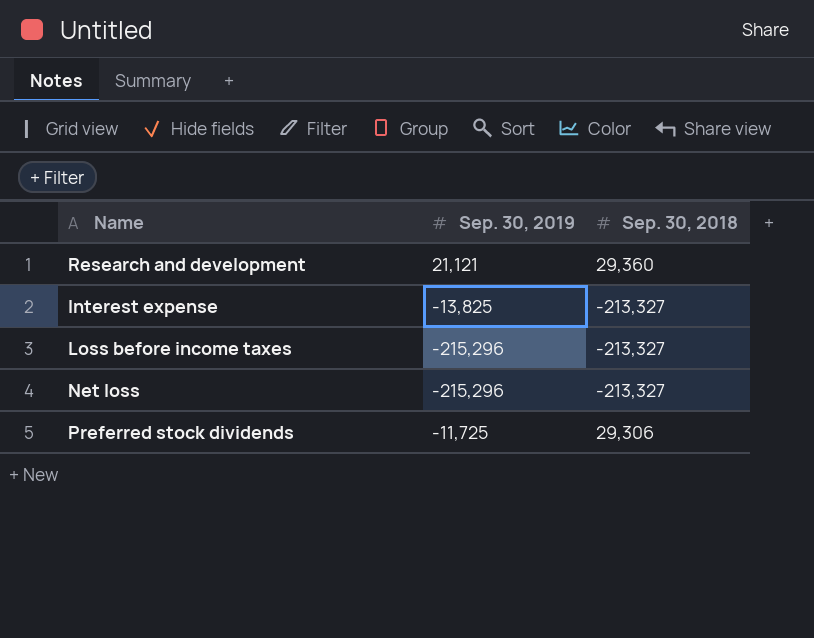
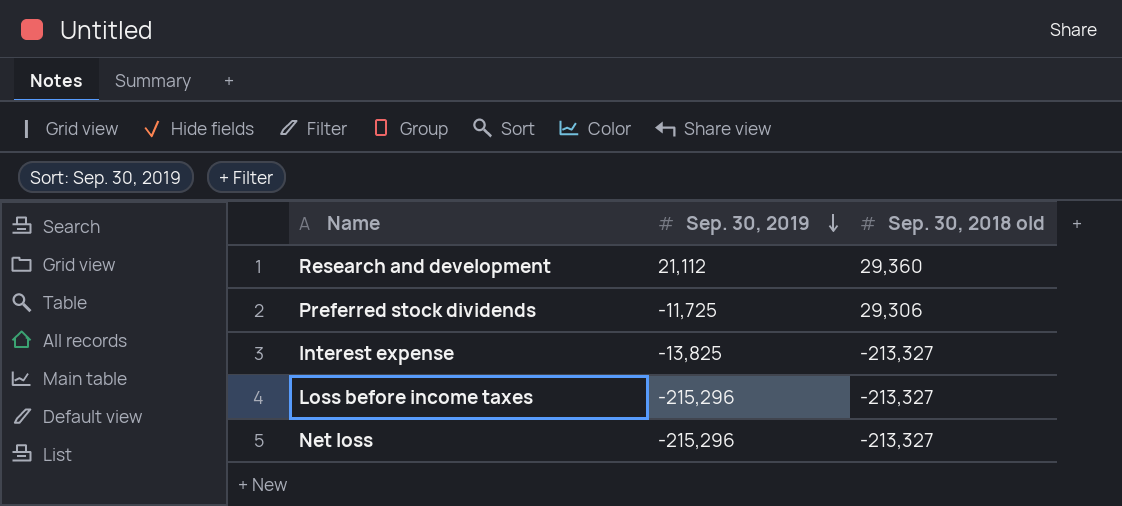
row order: none -> Sep. 30, 2019 descending
column name: Sep. 30, 2018 -> Sep. 30, 2018 old
Research and development | Sep. 30, 2019: 21,121 -> 21,112

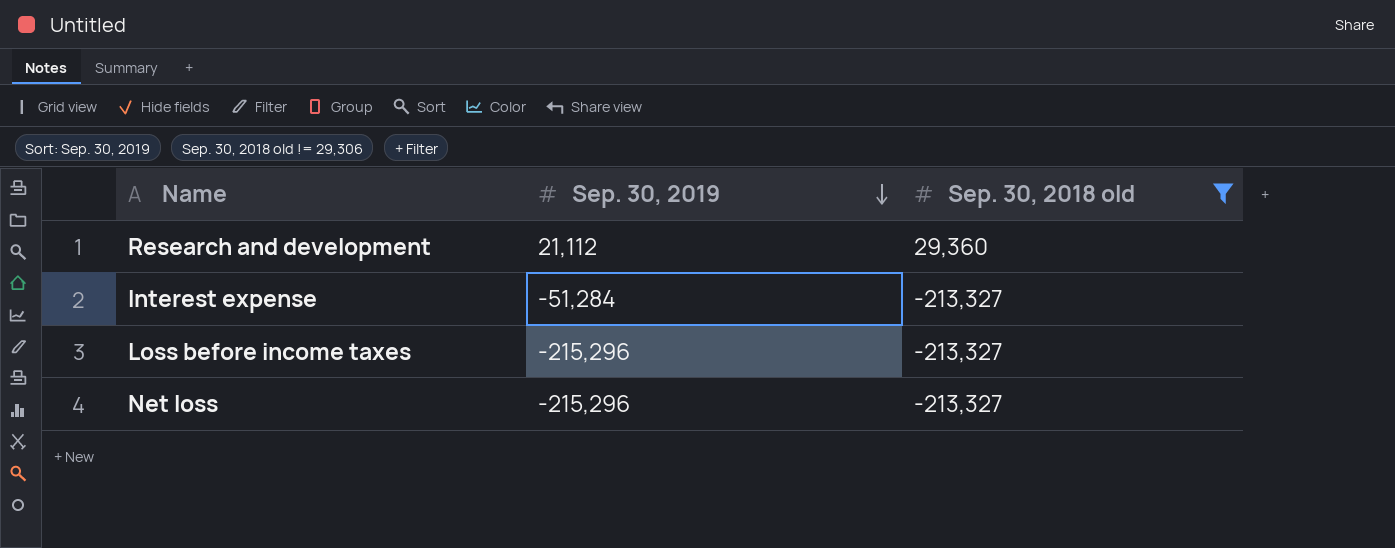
filter: none -> Sep. 30, 2018 old != 29,306
Interest expense | Sep. 30, 2019: -13,825 -> -51,284

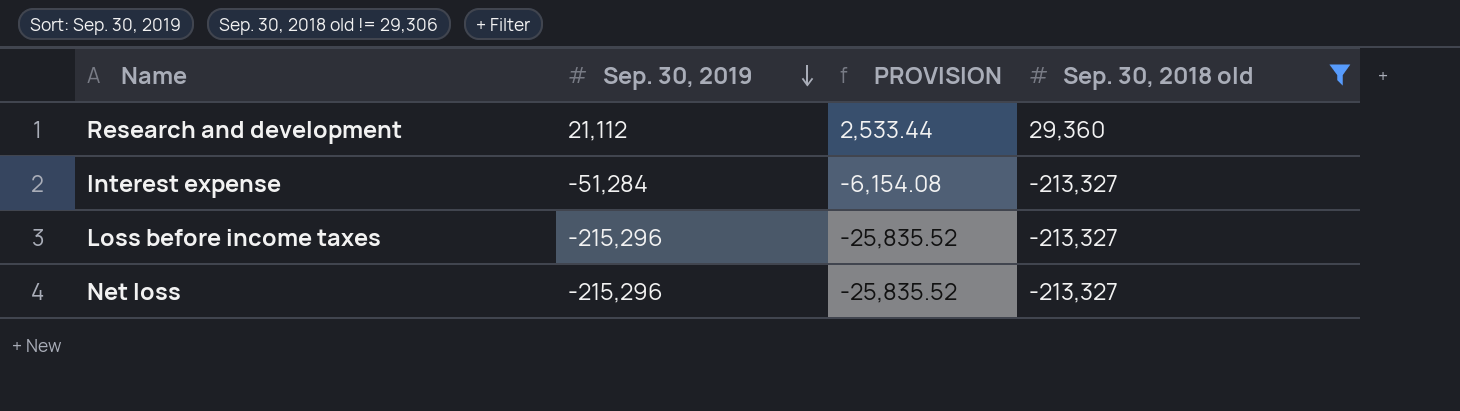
column PROVISION | formula: none -> [Sep. 30, 2019] * 0.12

